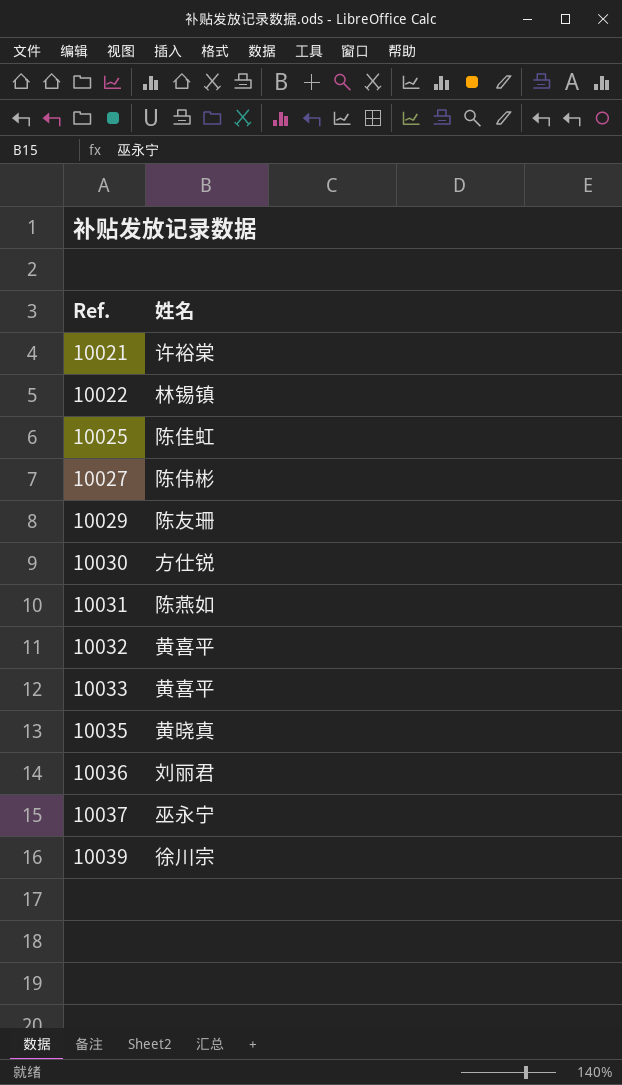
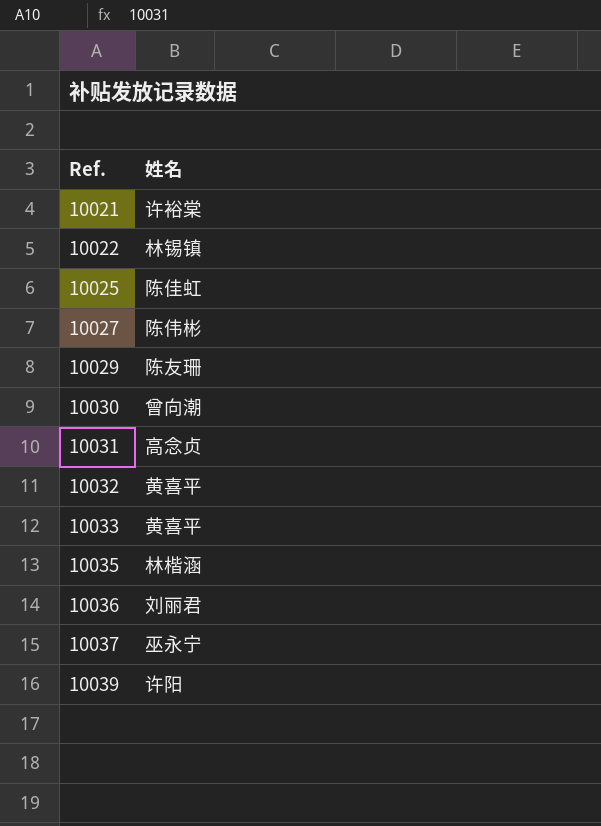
10030 | 姓名: 方仕锐 -> 曾向潮
10031 | 姓名: 陈燕如 -> 高念贞
10035 | 姓名: 黄晓真 -> 林楷涵
10039 | 姓名: 徐川宗 -> 许阳

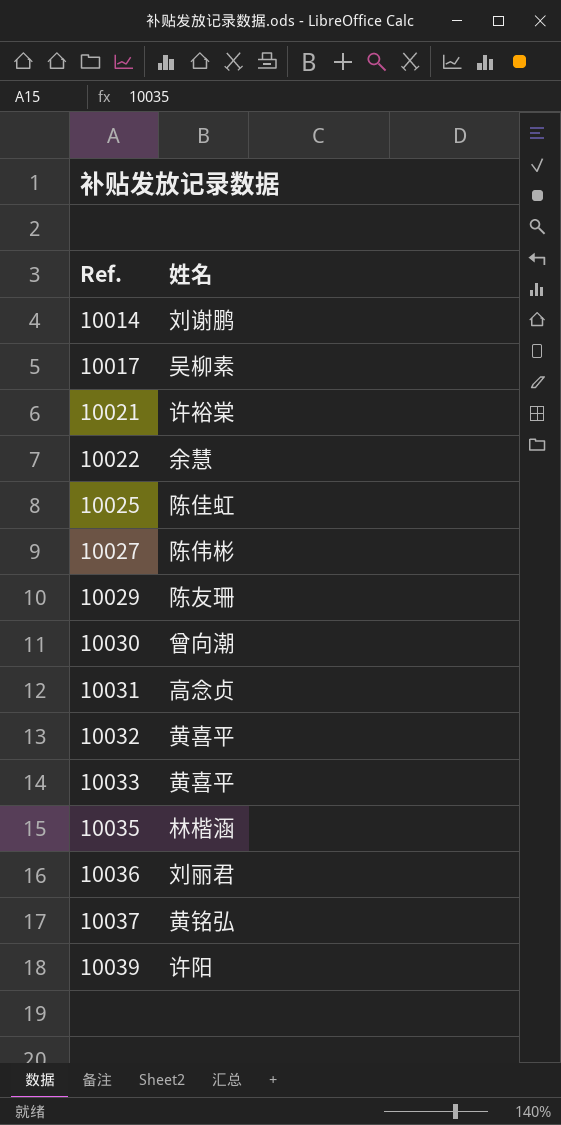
row 10014: none -> 刘谢鹏
row 10017: none -> 吴柳素
10022 | 姓名: 林锡镇 -> 余慧
10037 | 姓名: 巫永宁 -> 黄铭弘

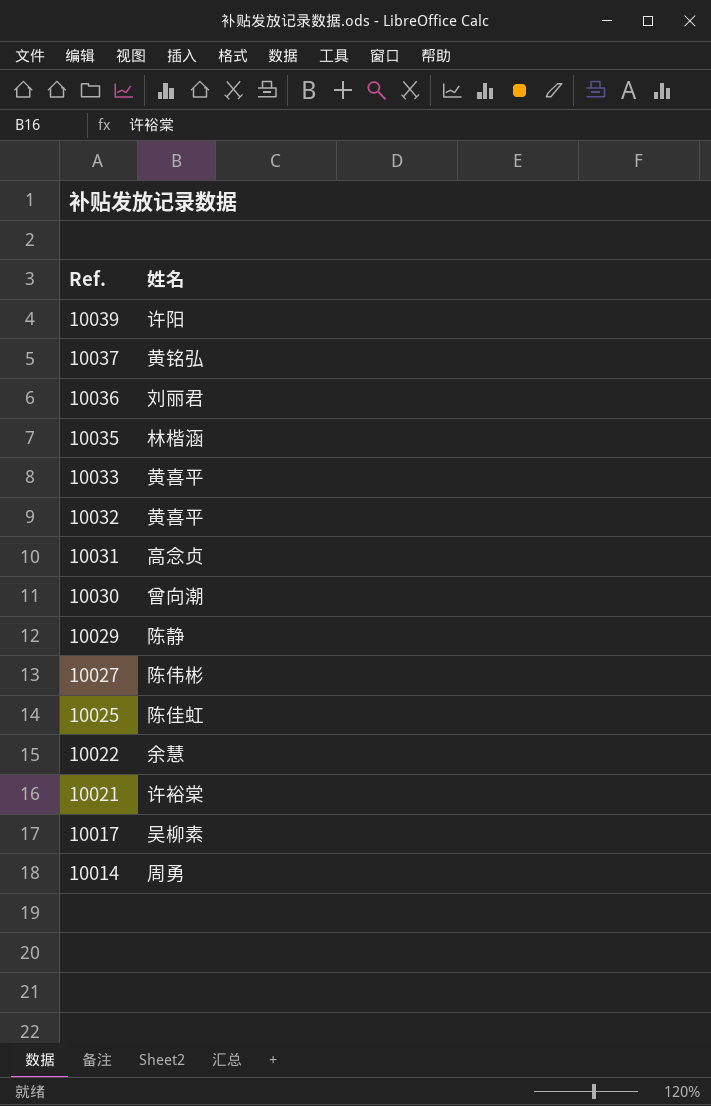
row order: Ref. ascending -> Ref. descending
10029 | 姓名: 陈友珊 -> 陈静
10014 | 姓名: 刘谢鹏 -> 周勇

